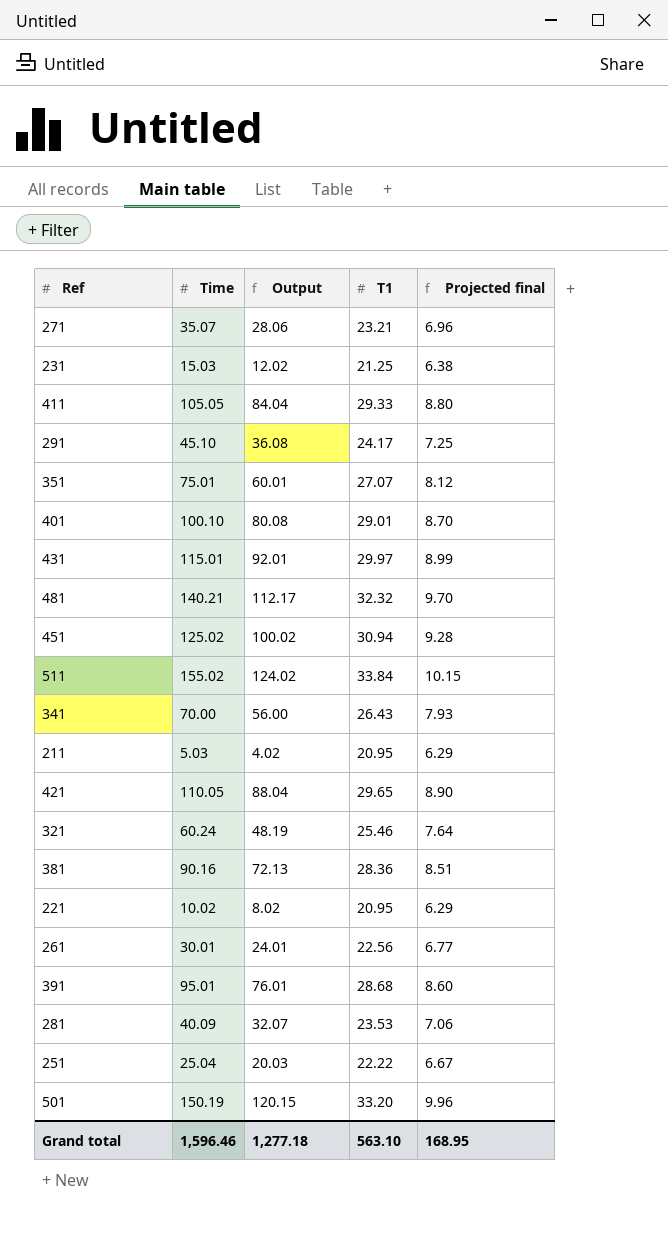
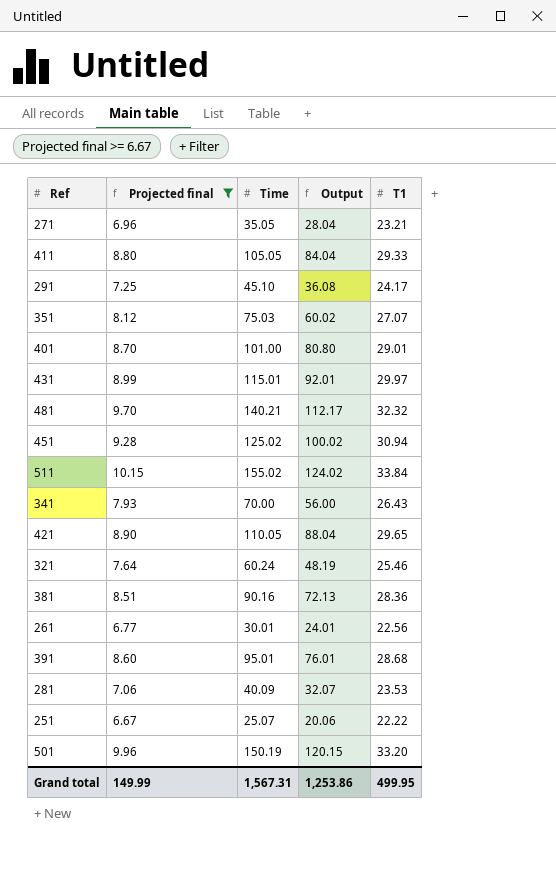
filter: none -> Projected final >= 6.67
column Projected final | position: 5 -> 2
271 | Time: 35.07 -> 35.05
271 | Output: 28.06 -> 28.04
351 | Time: 75.01 -> 75.03
351 | Output: 60.01 -> 60.02
401 | Time: 100.10 -> 101.00
401 | Output: 80.08 -> 80.80
251 | Time: 25.04 -> 25.07
251 | Output: 20.03 -> 20.06
Grand total | Projected final: 168.95 -> 149.99
Grand total | Time: 1,596.46 -> 1,567.31
Grand total | Output: 1,277.18 -> 1,253.86
Grand total | T1: 563.10 -> 499.95

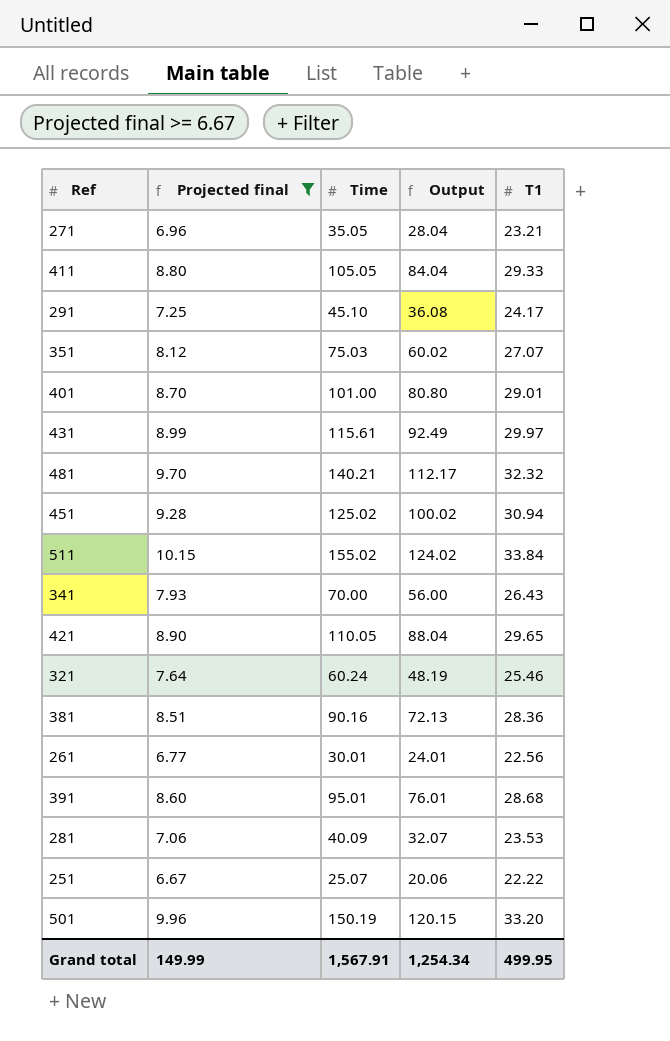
431 | Time: 115.01 -> 115.61
431 | Output: 92.01 -> 92.49
Grand total | Time: 1,567.31 -> 1,567.91
Grand total | Output: 1,253.86 -> 1,254.34

